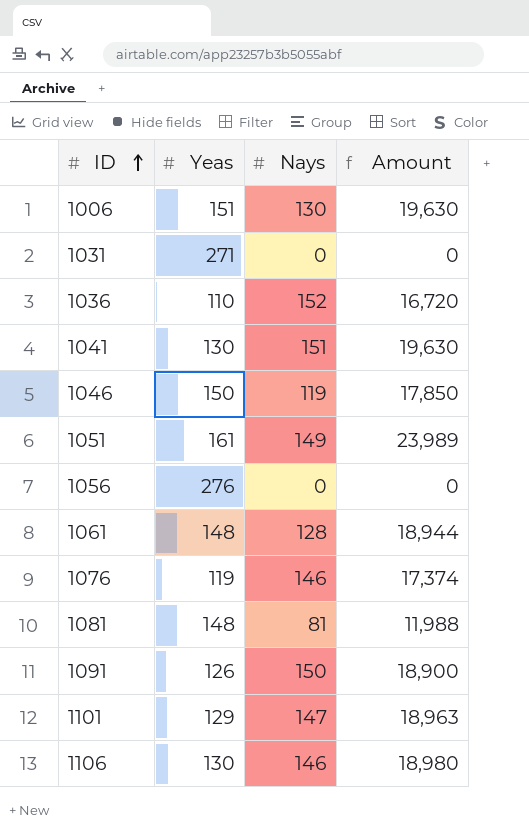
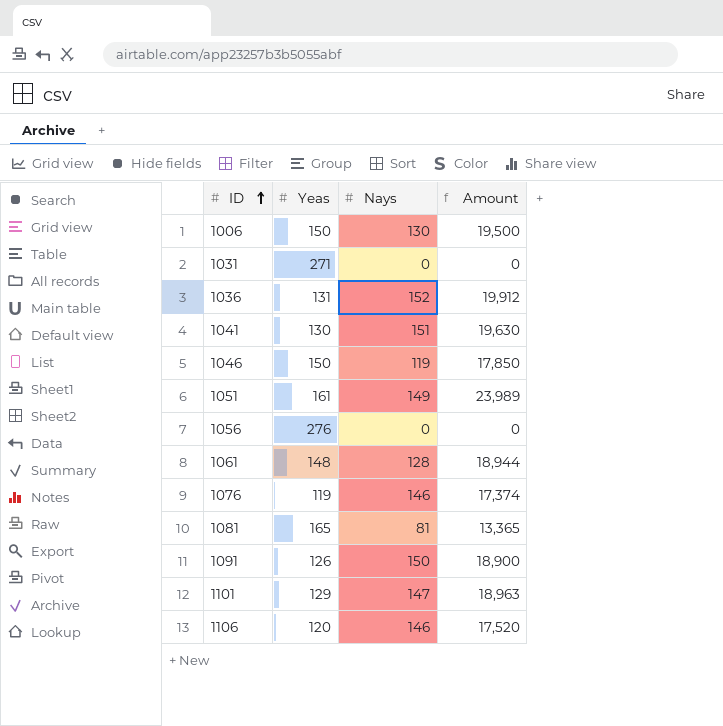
1006 | Yeas: 151 -> 150
1006 | Amount: 19,630 -> 19,500
1036 | Yeas: 110 -> 131
1036 | Amount: 16,720 -> 19,912
1081 | Yeas: 148 -> 165
1081 | Amount: 11,988 -> 13,365
1106 | Yeas: 130 -> 120
1106 | Amount: 18,980 -> 17,520

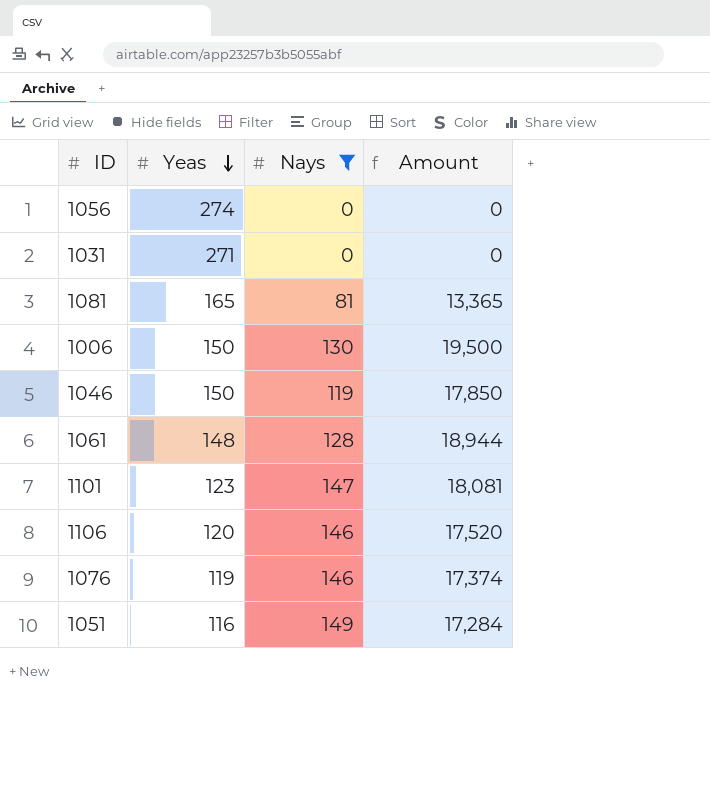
filter: none -> Nays <= 149
row order: ID ascending -> Yeas descending
1056 | Yeas: 276 -> 274
1101 | Yeas: 129 -> 123
1101 | Amount: 18,963 -> 18,081
1051 | Yeas: 161 -> 116
1051 | Amount: 23,989 -> 17,284

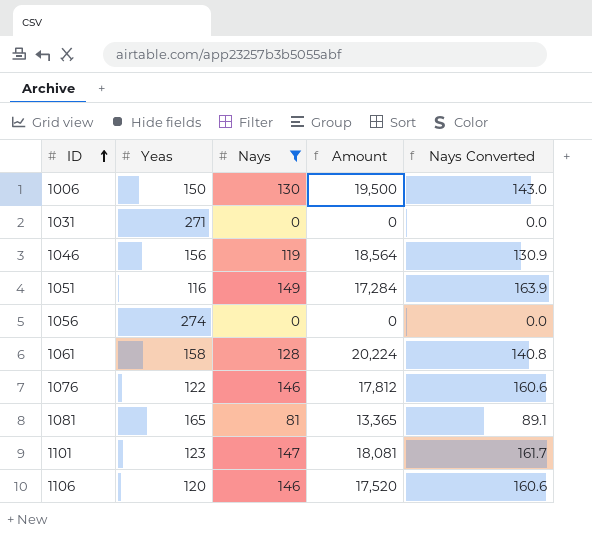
row order: Yeas descending -> ID ascending
column Nays Converted | formula: none -> [Nays] * 1.1
1046 | Yeas: 150 -> 156
1046 | Amount: 17,850 -> 18,564
1061 | Yeas: 148 -> 158
1061 | Amount: 18,944 -> 20,224
1076 | Yeas: 119 -> 122
1076 | Amount: 17,374 -> 17,812

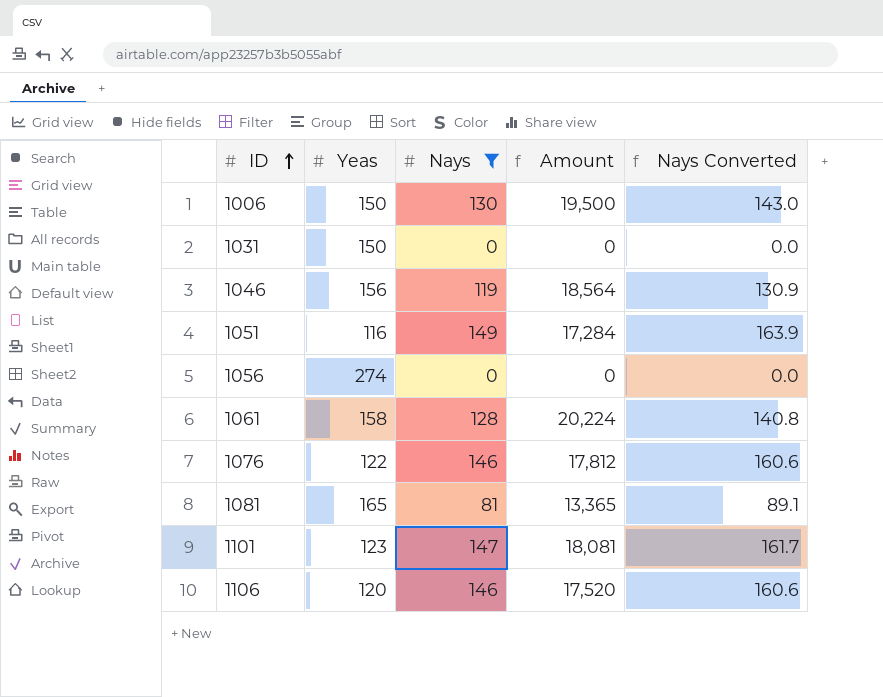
1031 | Yeas: 271 -> 150

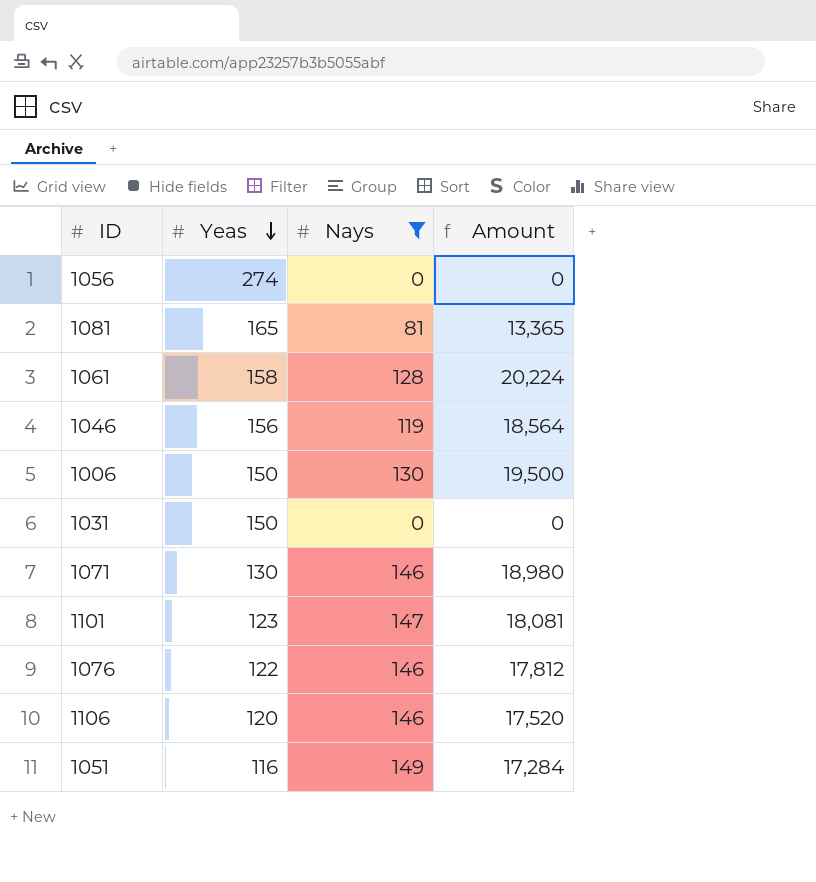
row order: ID ascending -> Yeas descending
column Nays Converted | formula: [Nays] * 1.1 -> none
row 1071: none -> 130 | 146 | 18,980

